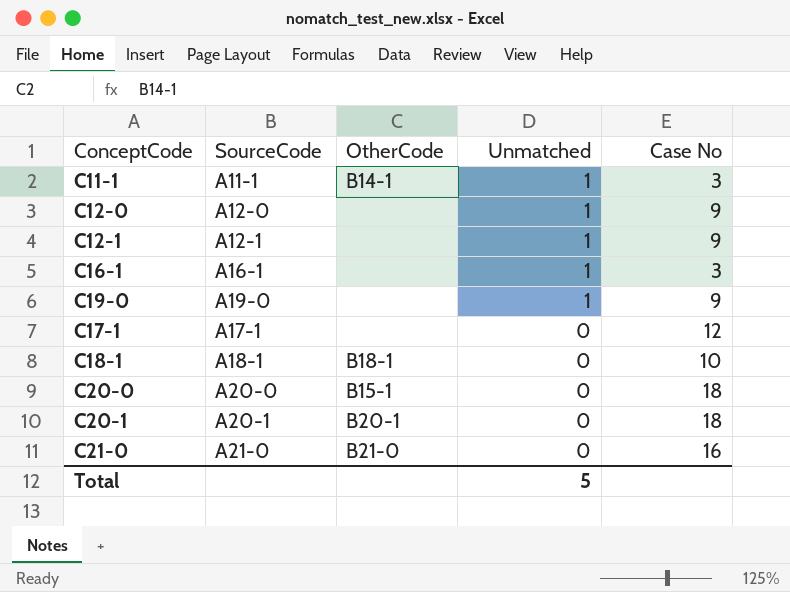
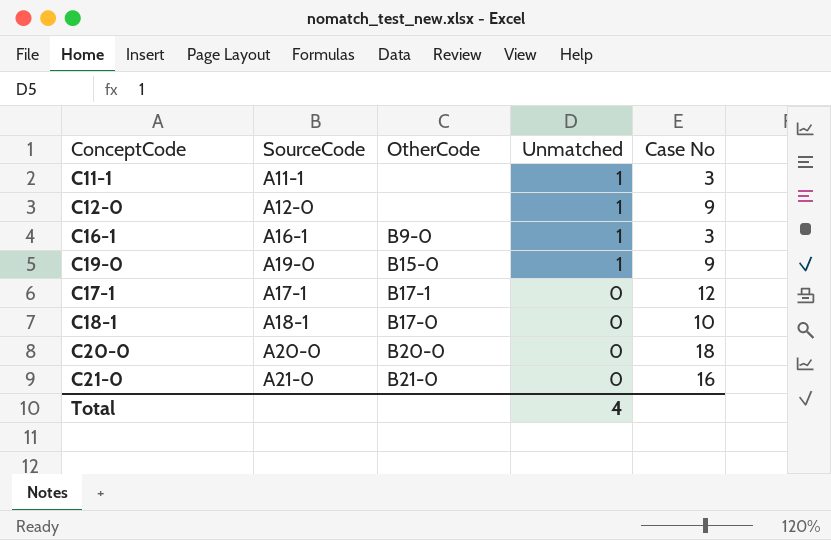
row C12-1: A12-1 | none | 1 | 9 -> none
row C20-1: A20-1 | B20-1 | 0 | 18 -> none
C11-1 | OtherCode: B14-1 -> none
C16-1 | OtherCode: none -> B9-0
C19-0 | OtherCode: none -> B15-0
C17-1 | OtherCode: none -> B17-1
C18-1 | OtherCode: B18-1 -> B17-0
C20-0 | OtherCode: B15-1 -> B20-0
Total | Unmatched: 5 -> 4

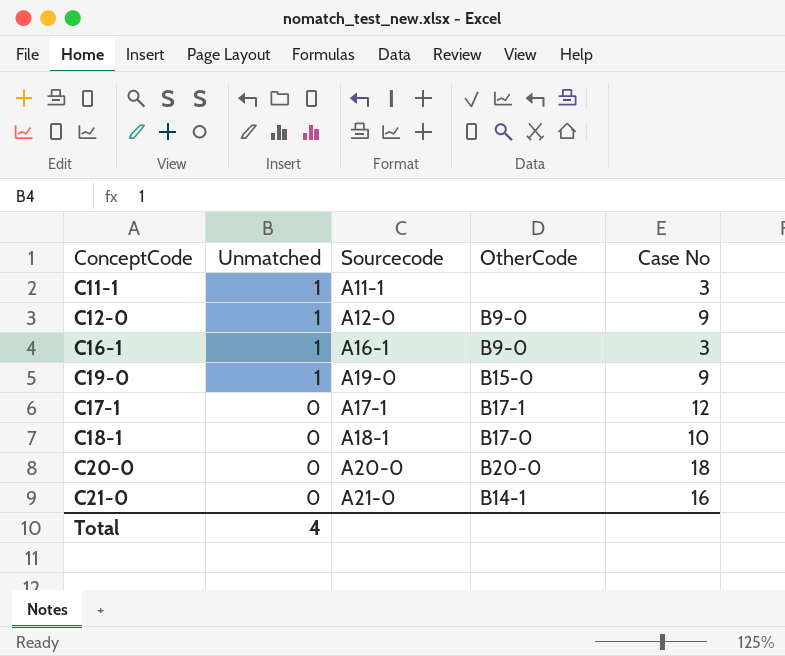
column Unmatched | position: 4 -> 2
column name: SourceCode -> Sourcecode
C12-0 | OtherCode: none -> B9-0
C21-0 | OtherCode: B21-0 -> B14-1

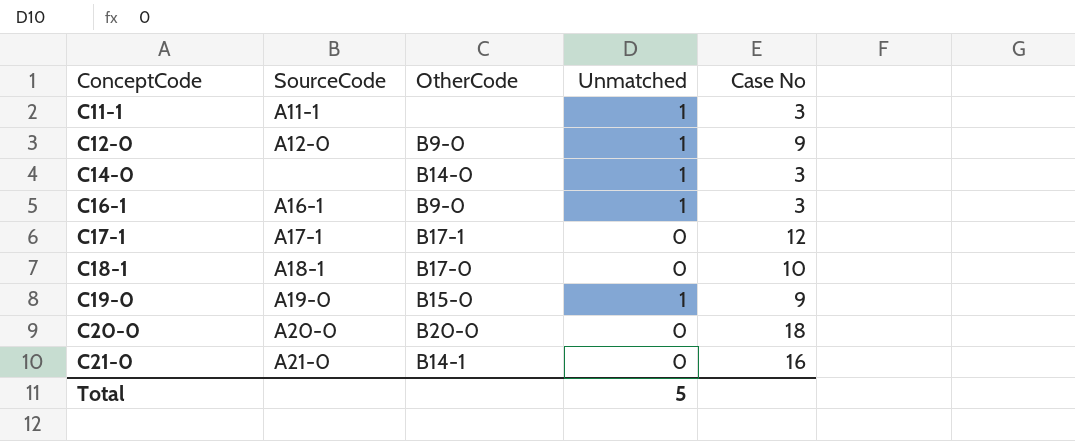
row order: Unmatched descending -> ConceptCode ascending
column name: Sourcecode -> SourceCode
column Unmatched | position: 2 -> 4
row C14-0: none -> none | B14-0 | 1 | 3
Total | Unmatched: 4 -> 5

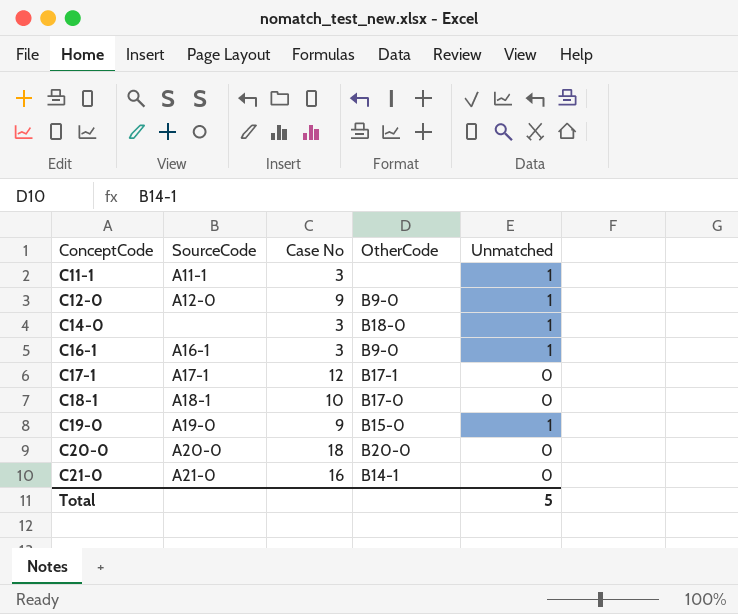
column Case No | position: 5 -> 3
C14-0 | OtherCode: B14-0 -> B18-0

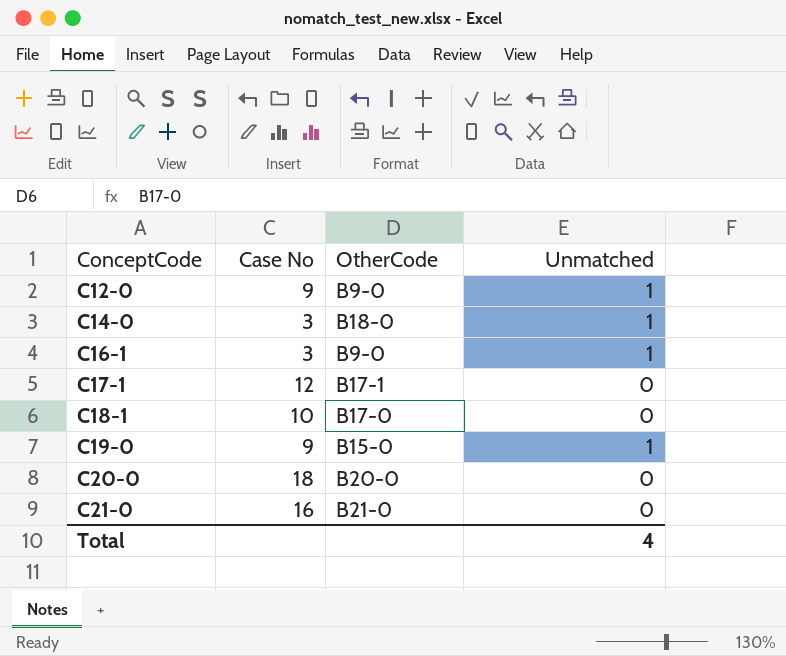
column SourceCode | position: 2 -> none
row C11-1: A11-1 | 3 | none | 1 -> none
C21-0 | OtherCode: B14-1 -> B21-0
Total | Unmatched: 5 -> 4

